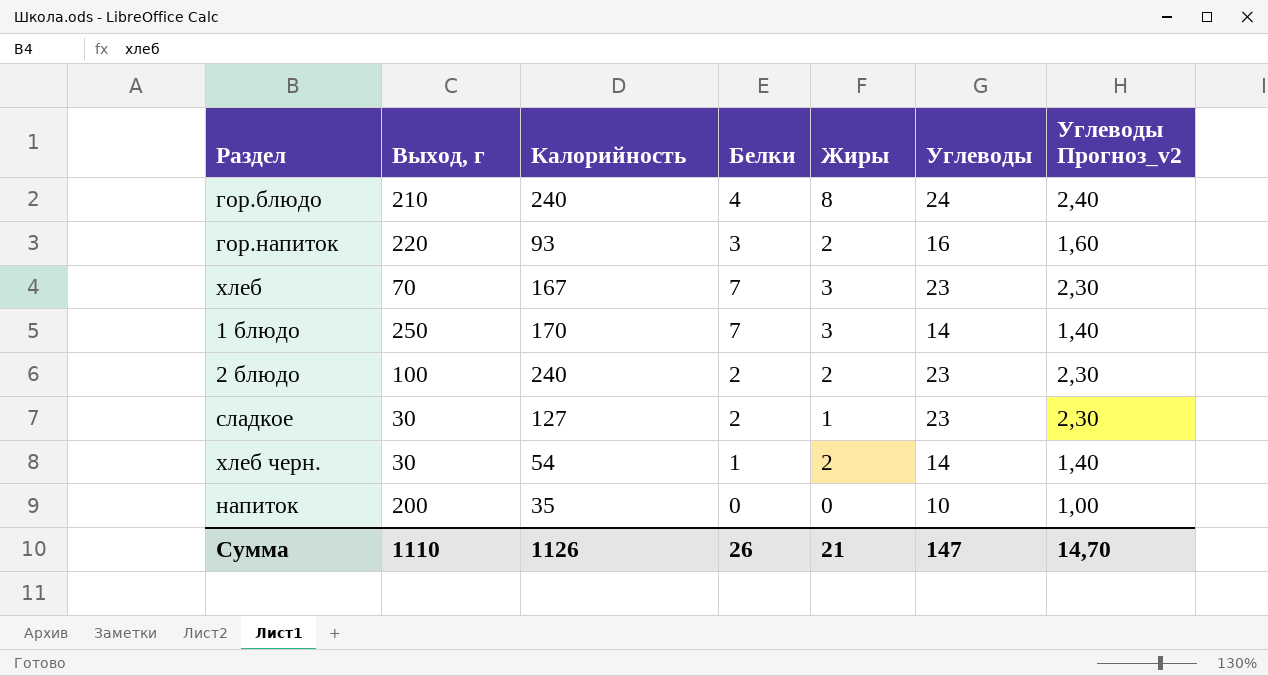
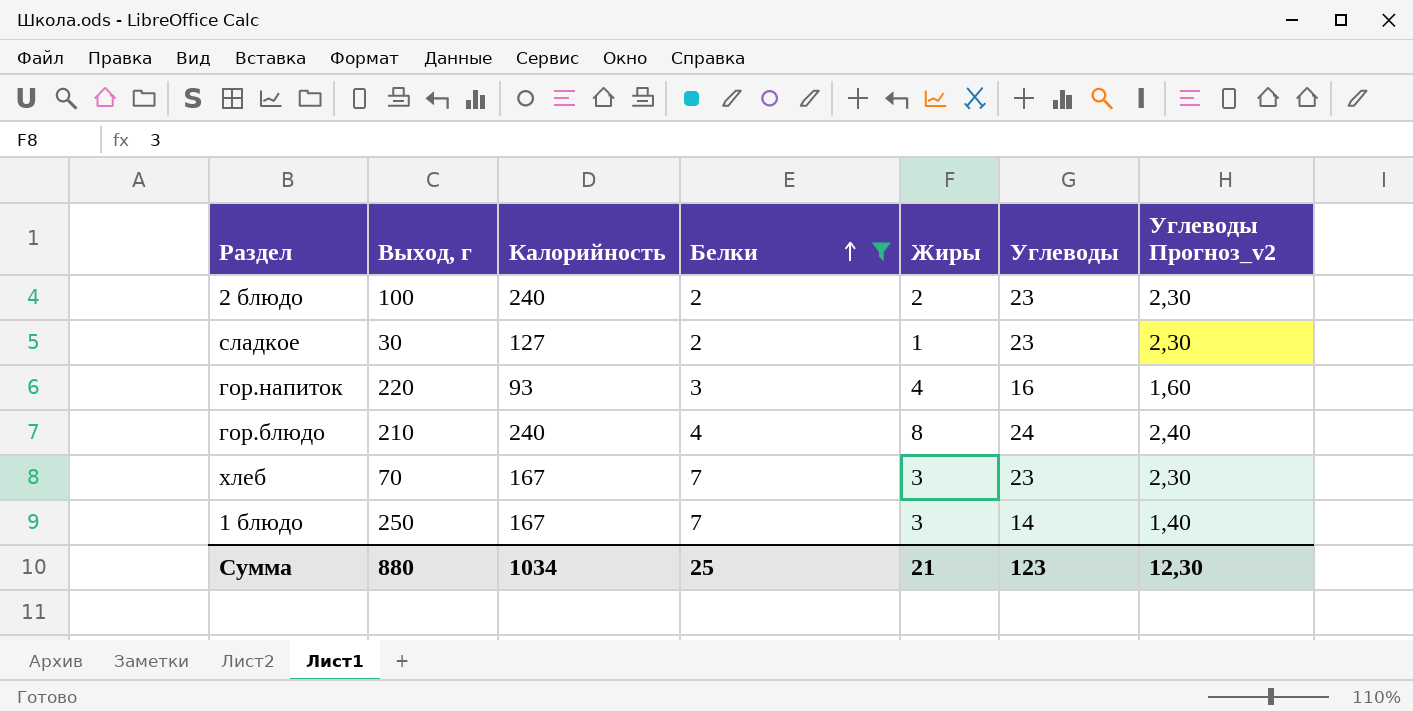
filter: none -> Белки >= 2
row order: none -> Белки ascending
гор.напиток | Жиры: 2 -> 4
1 блюдо | Калорийность: 170 -> 167
Сумма | Выход, г: 1110 -> 880
Сумма | Калорийность: 1126 -> 1034
Сумма | Белки: 26 -> 25
Сумма | Углеводы: 147 -> 123
Сумма | Углеводы Прогноз_v2: 14,70 -> 12,30

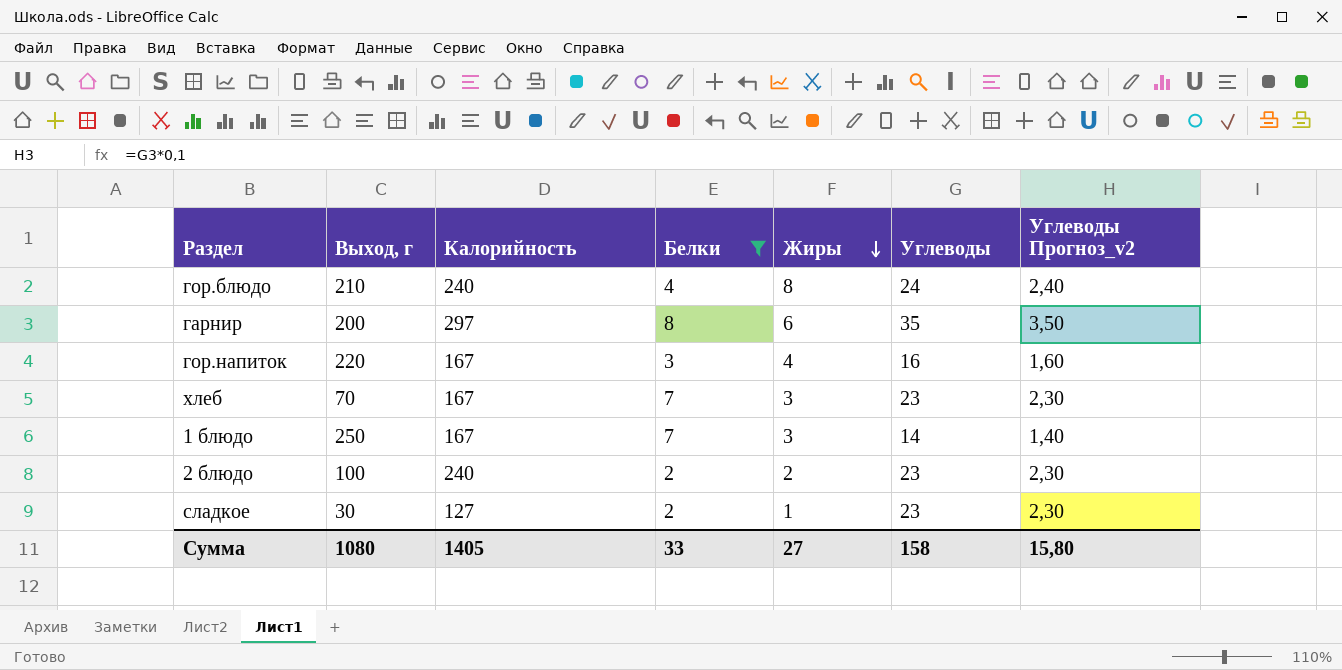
row order: Белки ascending -> Жиры descending
row гарнир: none -> 200 | 297 | 8 | 6 | 35 | 3,50
гор.напиток | Калорийность: 93 -> 167
Сумма | Выход, г: 880 -> 1080
Сумма | Калорийность: 1034 -> 1405
Сумма | Белки: 25 -> 33
Сумма | Жиры: 21 -> 27
Сумма | Углеводы: 123 -> 158
Сумма | Углеводы Прогноз_v2: 12,30 -> 15,80

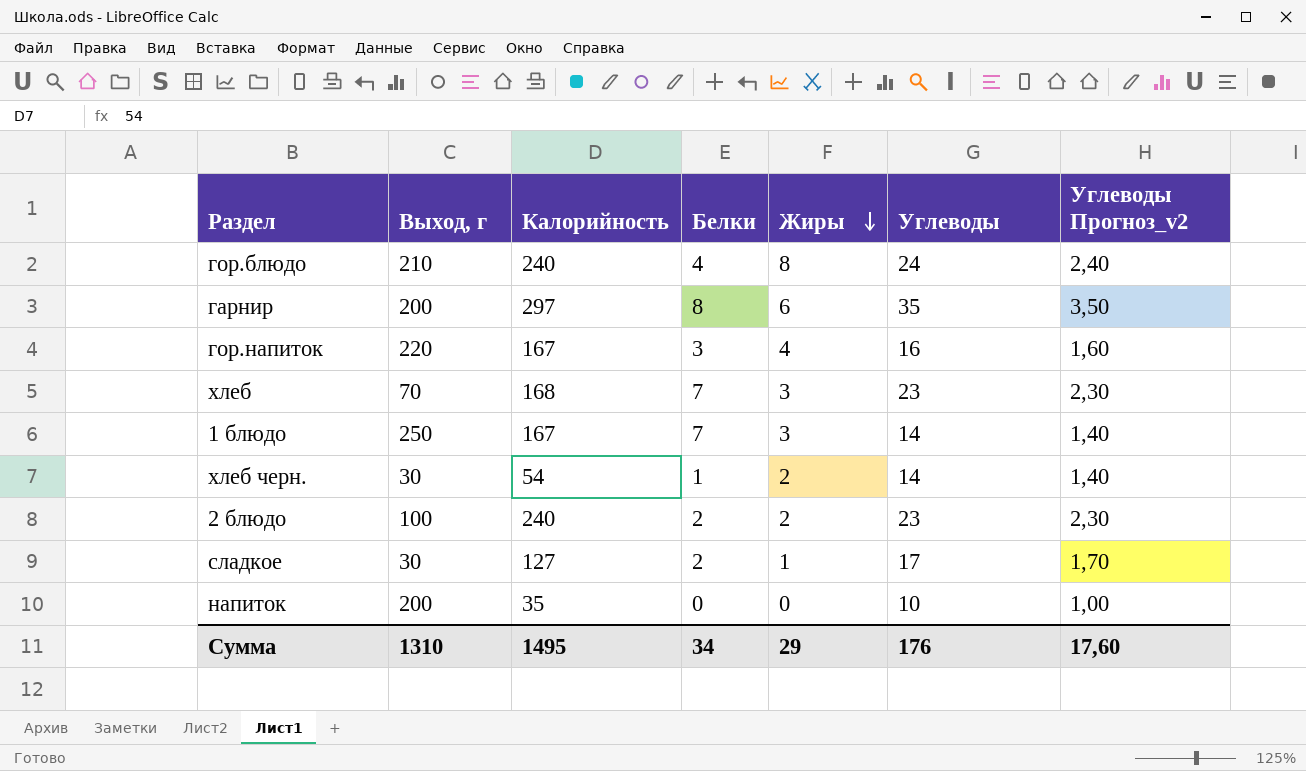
filter: Белки >= 2 -> none
хлеб | Калорийность: 167 -> 168
сладкое | Углеводы: 23 -> 17
сладкое | Углеводы Прогноз_v2: 2,30 -> 1,70
Сумма | Выход, г: 1080 -> 1310
Сумма | Калорийность: 1405 -> 1495
Сумма | Белки: 33 -> 34
Сумма | Жиры: 27 -> 29
Сумма | Углеводы: 158 -> 176
Сумма | Углеводы Прогноз_v2: 15,80 -> 17,60

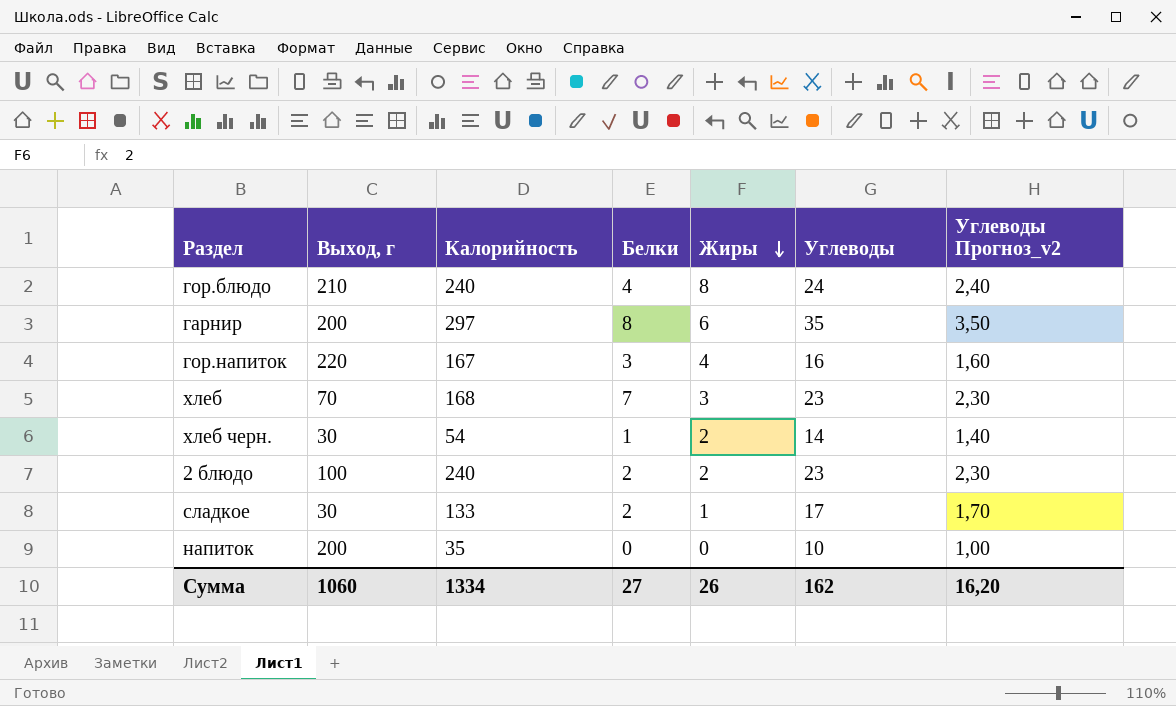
row 1 блюдо: 250 | 167 | 7 | 3 | 14 | 1,40 -> none
сладкое | Калорийность: 127 -> 133
Сумма | Выход, г: 1310 -> 1060
Сумма | Калорийность: 1495 -> 1334
Сумма | Белки: 34 -> 27
Сумма | Жиры: 29 -> 26
Сумма | Углеводы: 176 -> 162
Сумма | Углеводы Прогноз_v2: 17,60 -> 16,20

